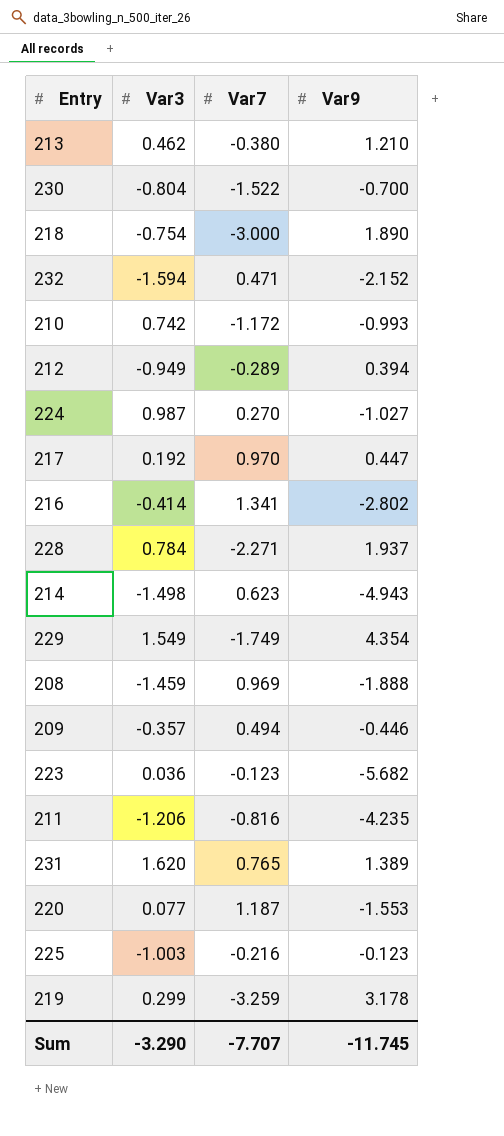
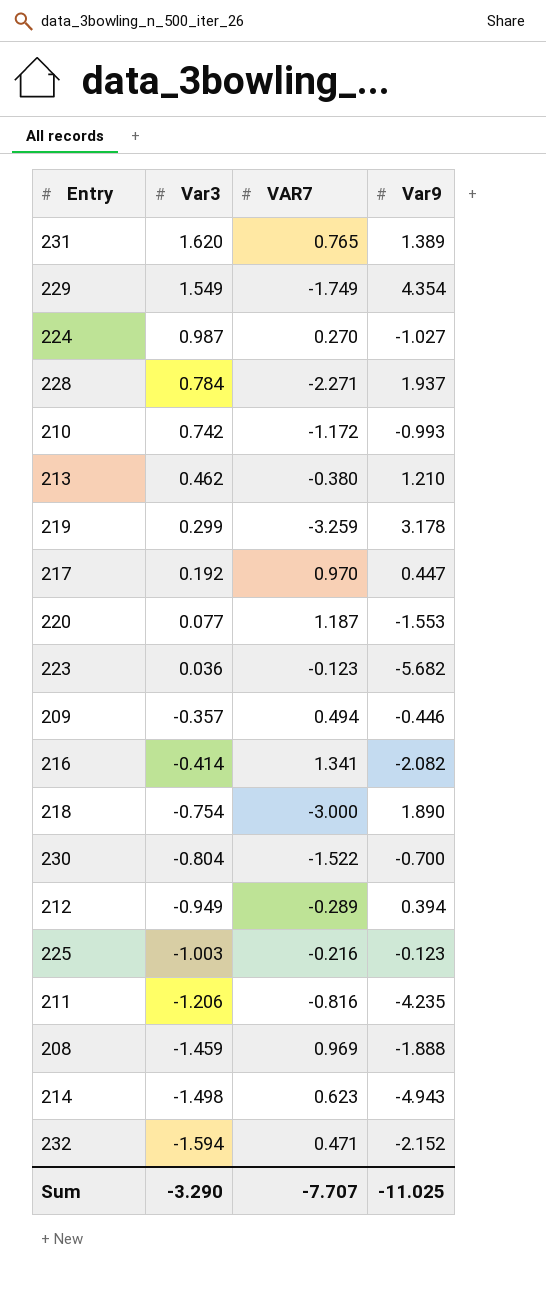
row order: none -> Var3 descending
column name: Var7 -> VAR7
216 | Var9: -2.802 -> -2.082
Sum | Var9: -11.745 -> -11.025

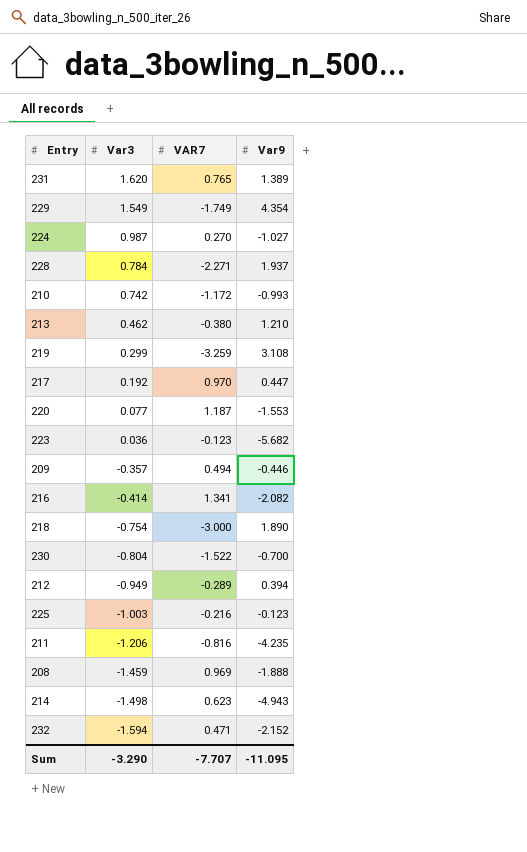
219 | Var9: 3.178 -> 3.108
Sum | Var9: -11.025 -> -11.095

